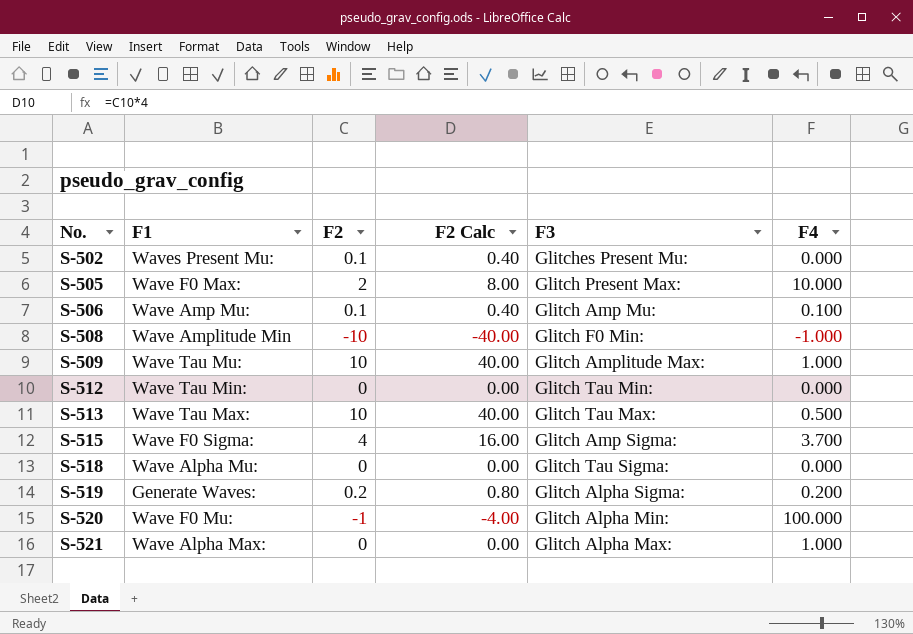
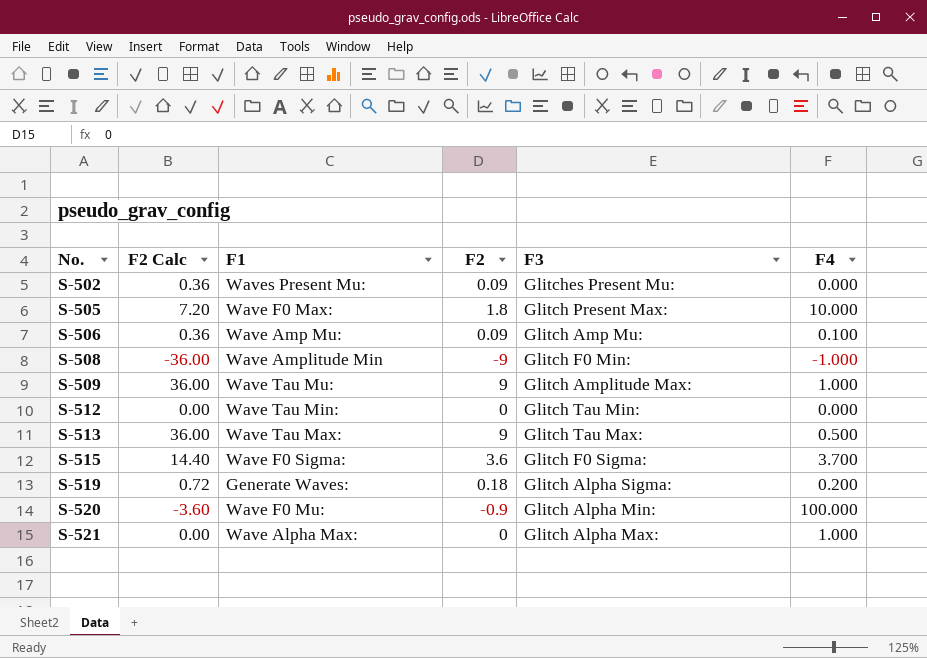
column F2 Calc | position: 4 -> 2
row S-518: Wave Alpha Mu: | 0 | 0.00 | Glitch Tau Sigma: | 0.000 -> none
S-502 | F2 Calc: 0.40 -> 0.36
S-502 | F2: 0.1 -> 0.09
S-505 | F2 Calc: 8.00 -> 7.20
S-505 | F2: 2 -> 1.8
S-506 | F2 Calc: 0.40 -> 0.36
S-506 | F2: 0.1 -> 0.09
S-508 | F2 Calc: -40.00 -> -36.00
S-508 | F2: -10 -> -9
S-509 | F2 Calc: 40.00 -> 36.00
S-509 | F2: 10 -> 9
S-513 | F2 Calc: 40.00 -> 36.00
S-513 | F2: 10 -> 9
S-515 | F2 Calc: 16.00 -> 14.40
S-515 | F2: 4 -> 3.6
S-515 | F3: Glitch Amp Sigma: -> Glitch F0 Sigma:
S-519 | F2 Calc: 0.80 -> 0.72
S-519 | F2: 0.2 -> 0.18
S-520 | F2 Calc: -4.00 -> -3.60
S-520 | F2: -1 -> -0.9

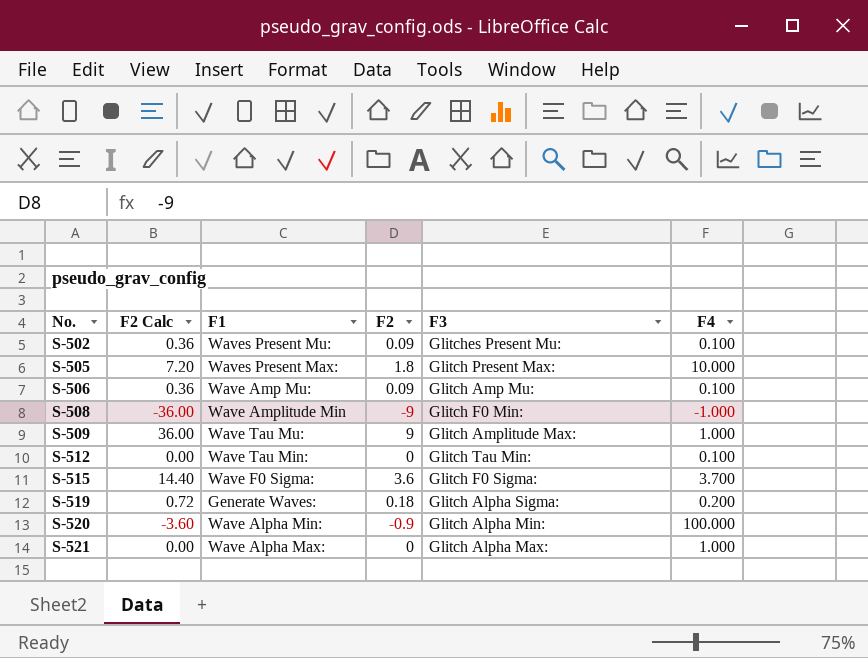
row S-513: 36.00 | Wave Tau Max: | 9 | Glitch Tau Max: | 0.500 -> none
S-502 | F4: 0.000 -> 0.100
S-505 | F1: Wave F0 Max: -> Waves Present Max:
S-512 | F4: 0.000 -> 0.100
S-520 | F1: Wave F0 Mu: -> Wave Alpha Min:

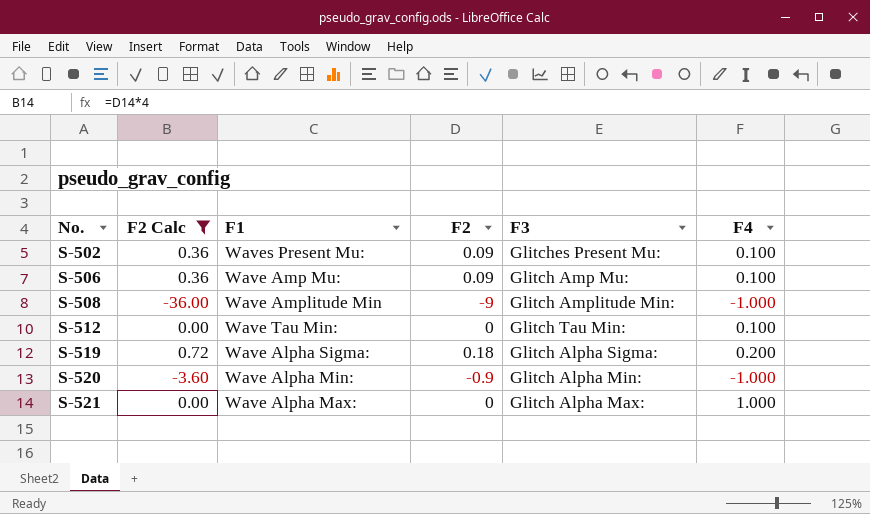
filter: none -> F2 Calc <= 0.72
S-508 | F3: Glitch F0 Min: -> Glitch Amplitude Min:
S-519 | F1: Generate Waves: -> Wave Alpha Sigma:
S-520 | F4: 100.000 -> -1.000

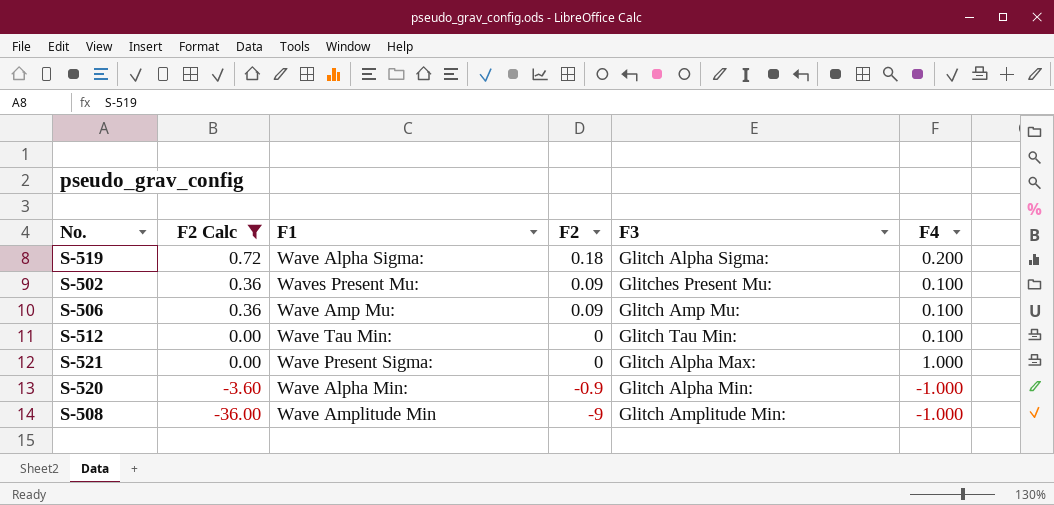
row order: No. ascending -> F2 Calc descending
S-521 | F1: Wave Alpha Max: -> Wave Present Sigma:

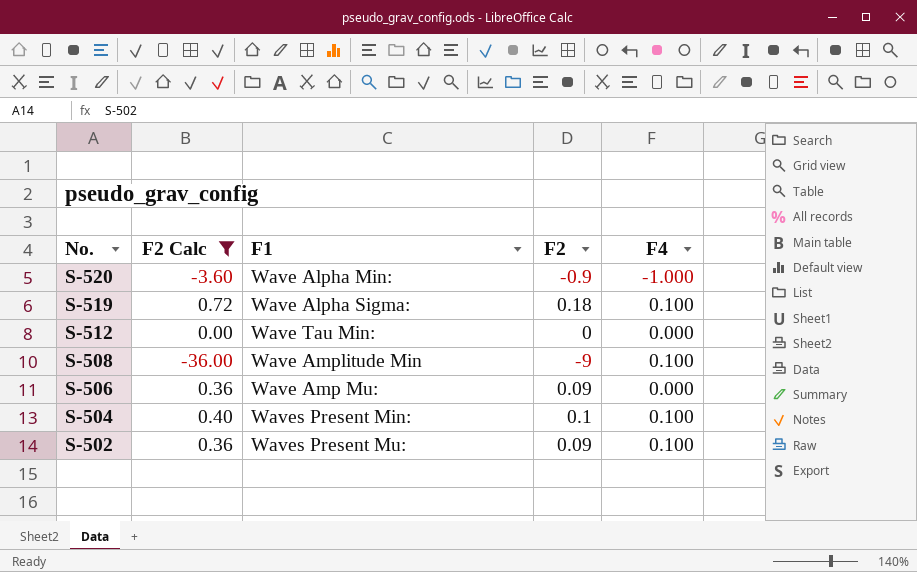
row order: F2 Calc descending -> No. descending
column F3 | position: 5 -> none
row S-521: 0.00 | Wave Present Sigma: | 0 | Glitch Alpha Max: | 1.000 -> none
S-519 | F4: 0.200 -> 0.100
S-512 | F4: 0.100 -> 0.000
S-508 | F4: -1.000 -> 0.100
S-506 | F4: 0.100 -> 0.000
row S-504: none -> 0.40 | Waves Present Min: | 0.1 | 0.100

